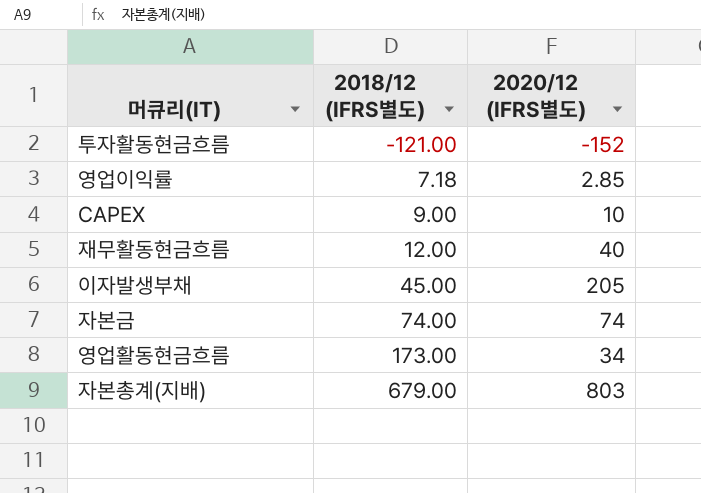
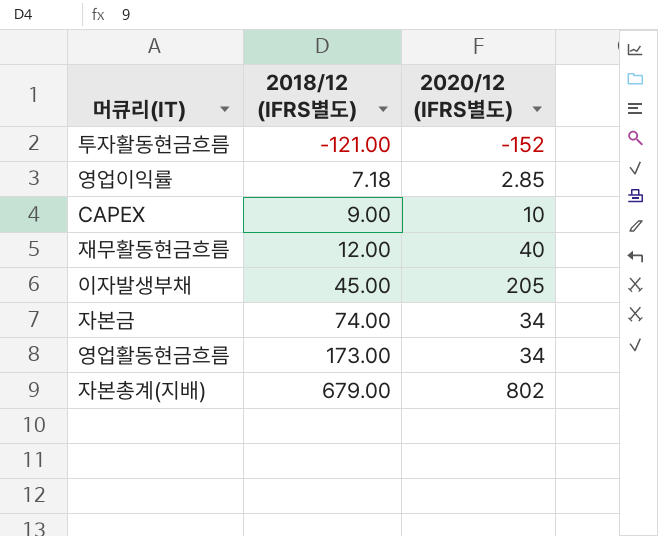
자본금 | 2020/12 (IFRS별도): 74 -> 34
자본총계(지배) | 2020/12 (IFRS별도): 803 -> 802

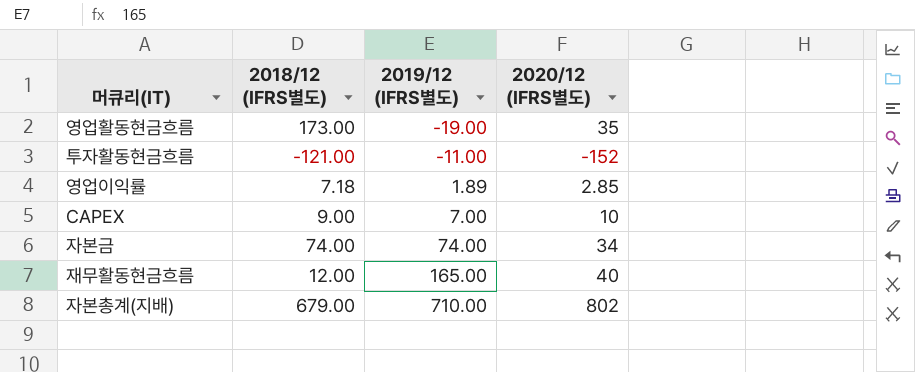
row order: 2018/12 (IFRS별도) ascending -> 2019/12 (IFRS별도) ascending
column 2019/12 (IFRS별도) | position: none -> 3
row 이자발생부채: 45.00 | 205 -> none
영업활동현금흐름 | 2020/12 (IFRS별도): 34 -> 35

